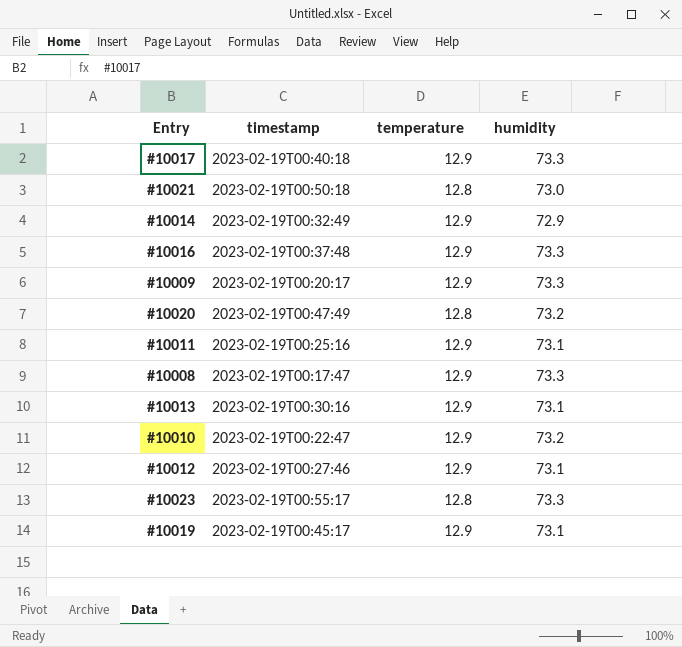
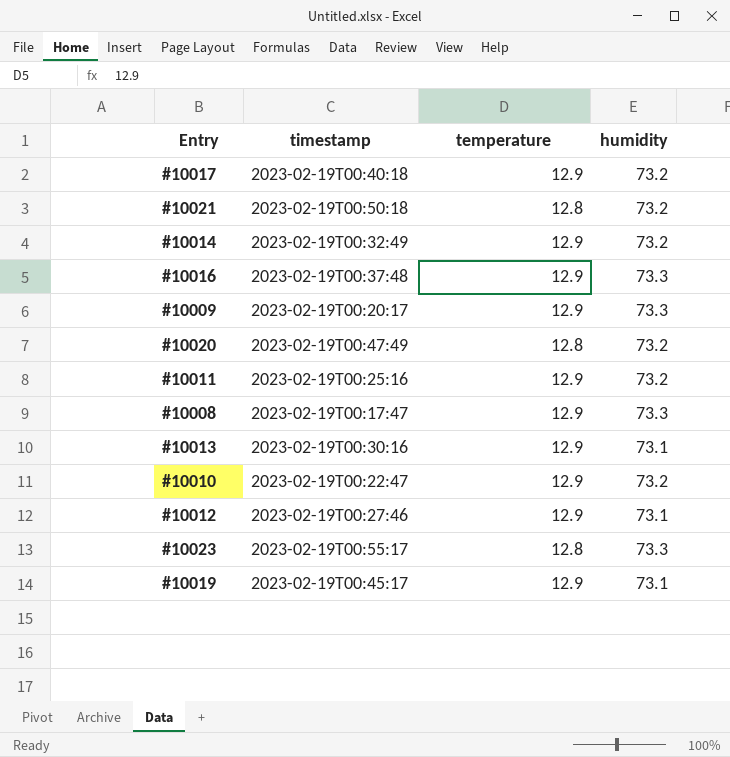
#10017 | humidity: 73.3 -> 73.2
#10021 | humidity: 73.0 -> 73.2
#10014 | humidity: 72.9 -> 73.2
#10011 | humidity: 73.1 -> 73.2

